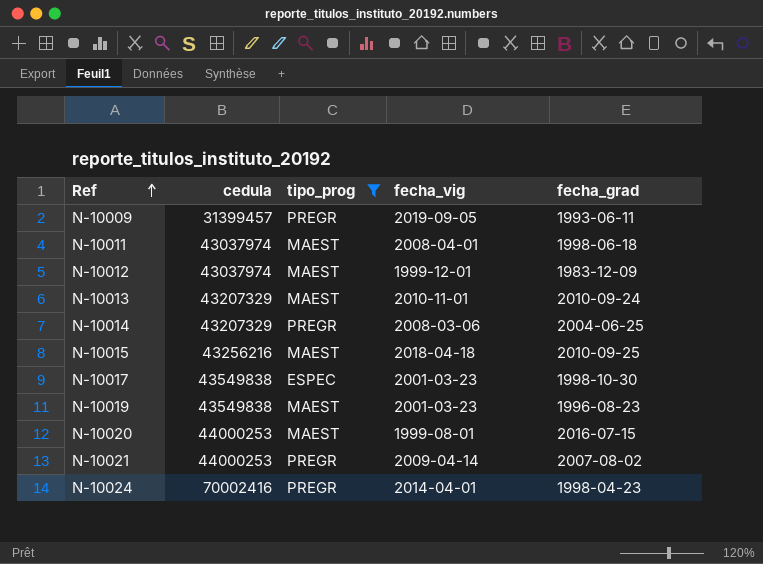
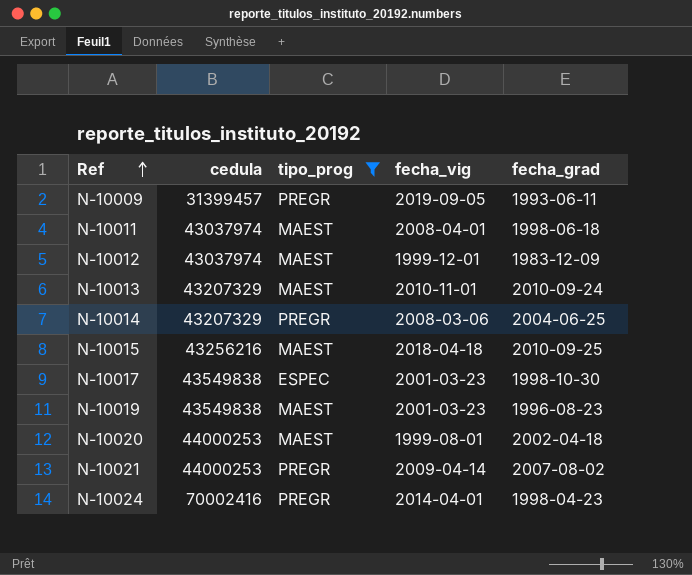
N-10020 | fecha_grad: 2016-07-15 -> 2002-04-18

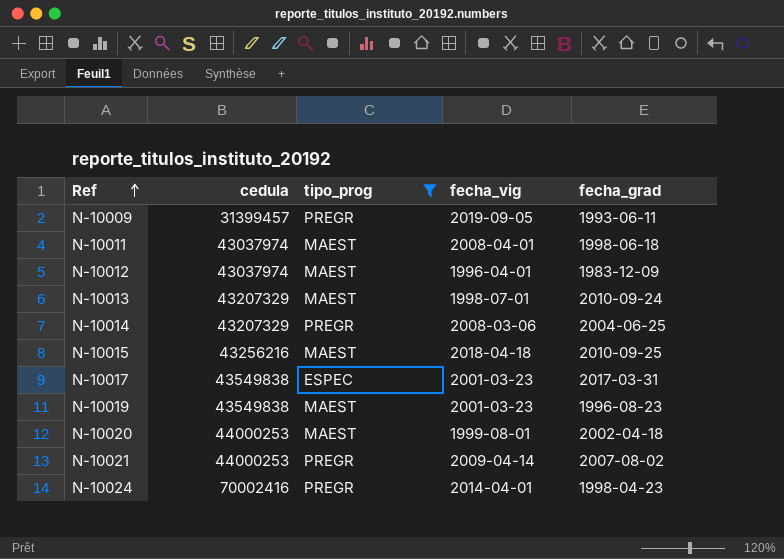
N-10012 | fecha_vig: 1999-12-01 -> 1996-04-01
N-10013 | fecha_vig: 2010-11-01 -> 1998-07-01
N-10017 | fecha_grad: 1998-10-30 -> 2017-03-31

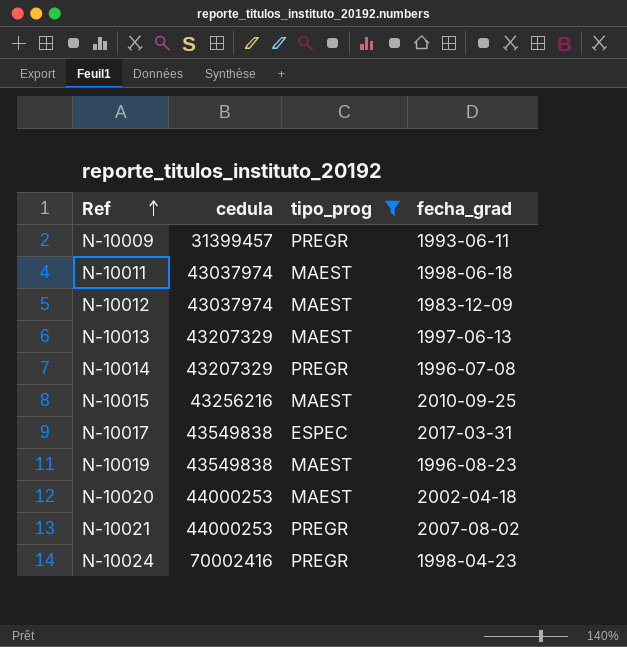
column fecha_vig | position: 4 -> none
N-10013 | fecha_grad: 2010-09-24 -> 1997-06-13
N-10014 | fecha_grad: 2004-06-25 -> 1996-07-08

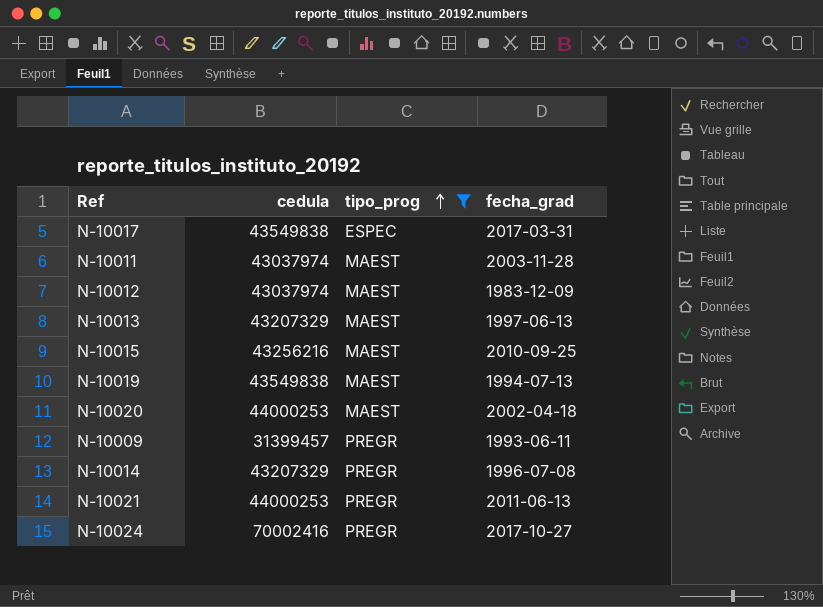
row order: Ref ascending -> tipo_prog ascending
N-10011 | fecha_grad: 1998-06-18 -> 2003-11-28
N-10019 | fecha_grad: 1996-08-23 -> 1994-07-13
N-10021 | fecha_grad: 2007-08-02 -> 2011-06-13
N-10024 | fecha_grad: 1998-04-23 -> 2017-10-27

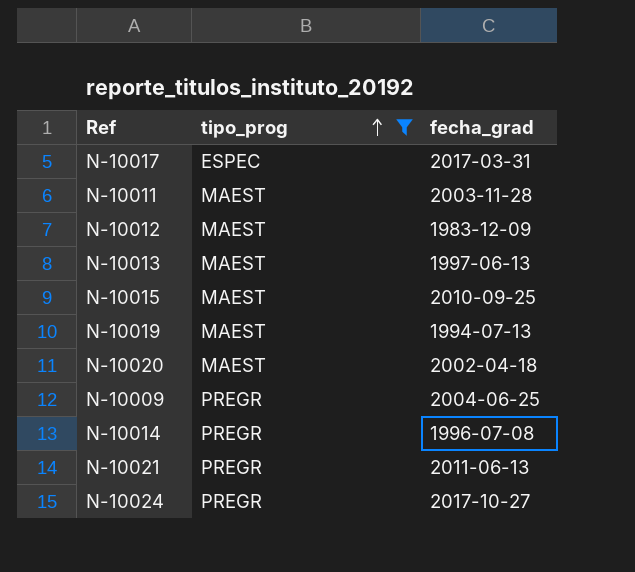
column cedula | position: 2 -> none
N-10009 | fecha_grad: 1993-06-11 -> 2004-06-25

